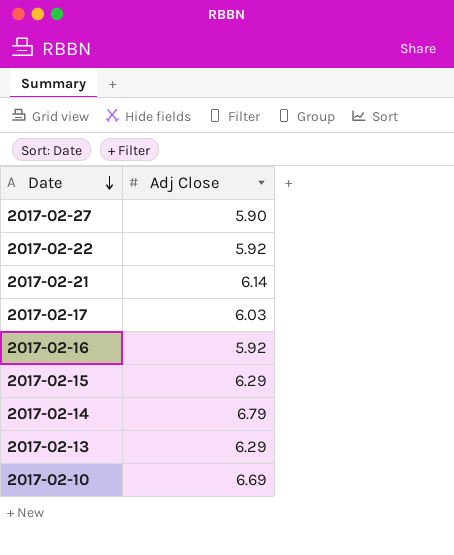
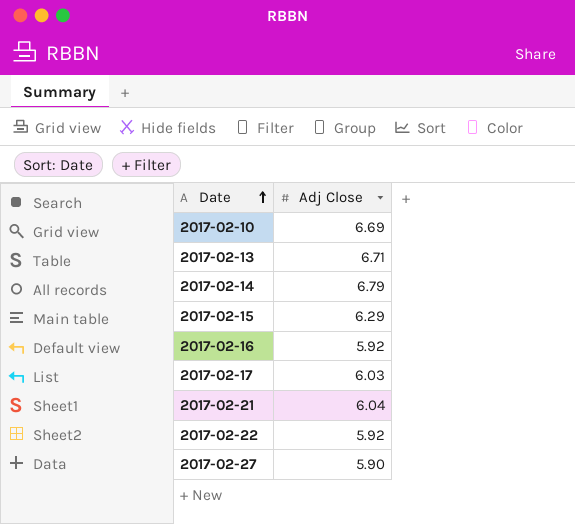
row order: Date descending -> Date ascending
2017-02-13 | Adj Close: 6.29 -> 6.71
2017-02-21 | Adj Close: 6.14 -> 6.04

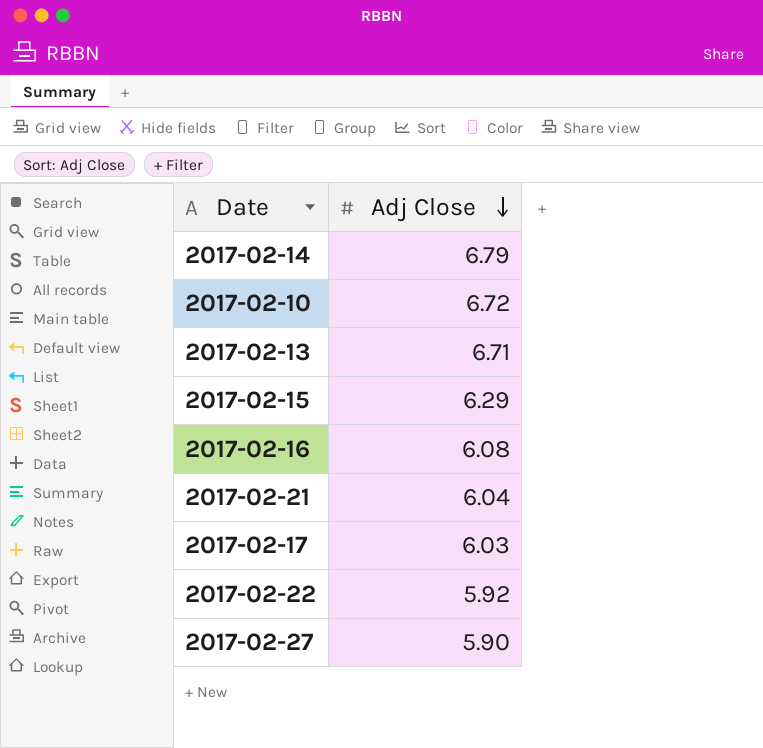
row order: Date ascending -> Adj Close descending
2017-02-10 | Adj Close: 6.69 -> 6.72
2017-02-16 | Adj Close: 5.92 -> 6.08

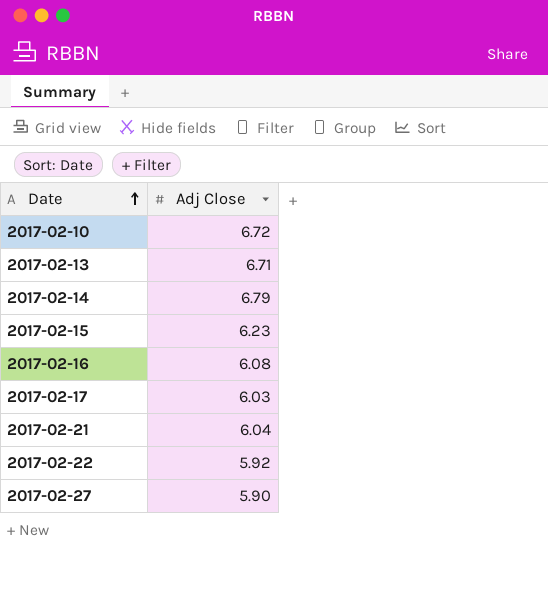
row order: Adj Close descending -> Date ascending
2017-02-15 | Adj Close: 6.29 -> 6.23

